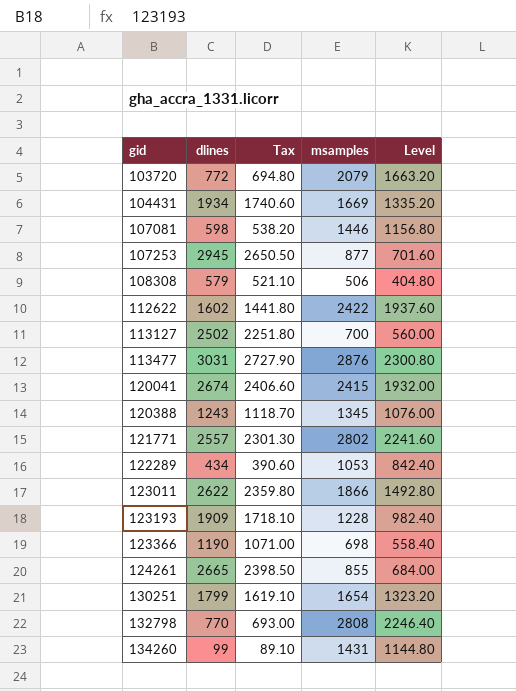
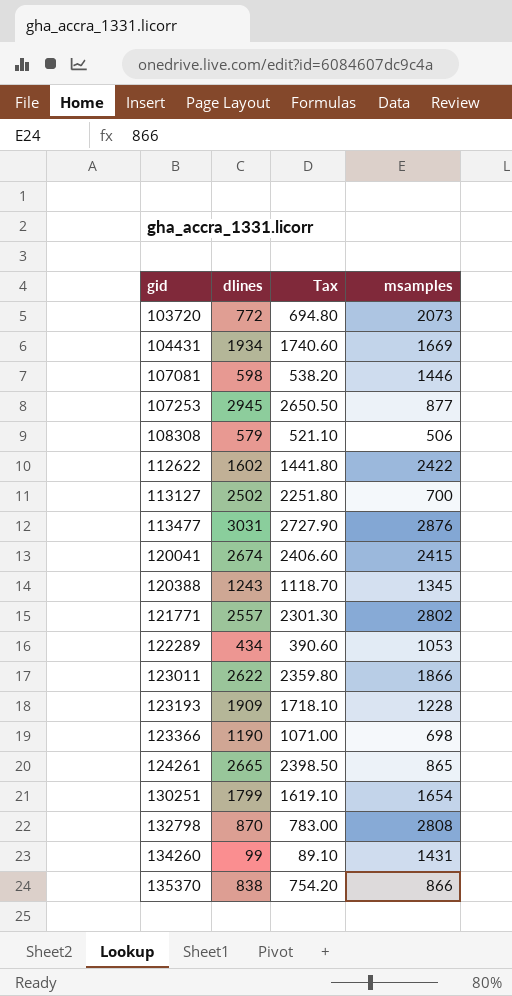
column Level | formula: [msamples] * 0.8 -> none
103720 | msamples: 2079 -> 2073
124261 | msamples: 855 -> 865
132798 | dlines: 770 -> 870
132798 | Tax: 693.00 -> 783.00
row 135370: none -> 838 | 754.20 | 866

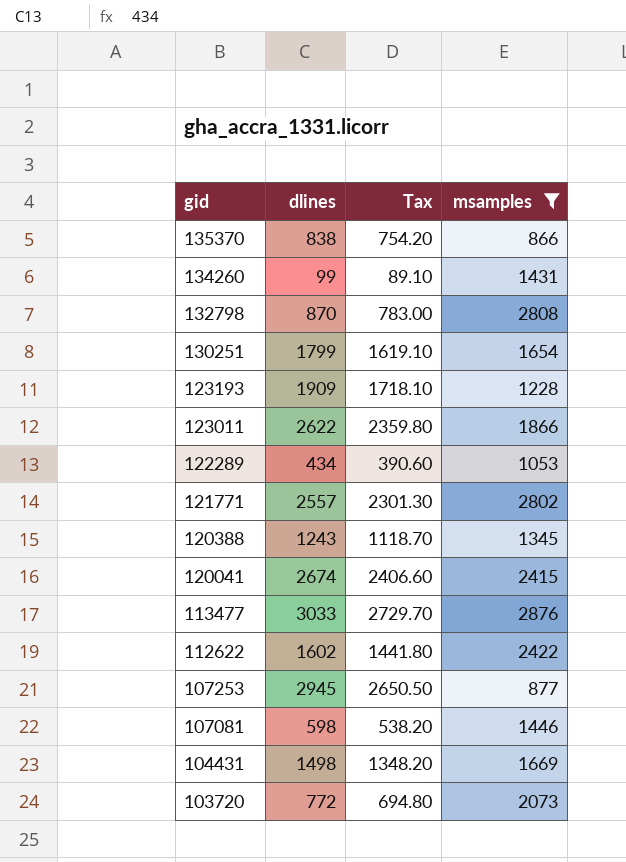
filter: none -> msamples >= 866
row order: gid ascending -> gid descending
113477 | dlines: 3031 -> 3033
113477 | Tax: 2727.90 -> 2729.70
104431 | dlines: 1934 -> 1498
104431 | Tax: 1740.60 -> 1348.20

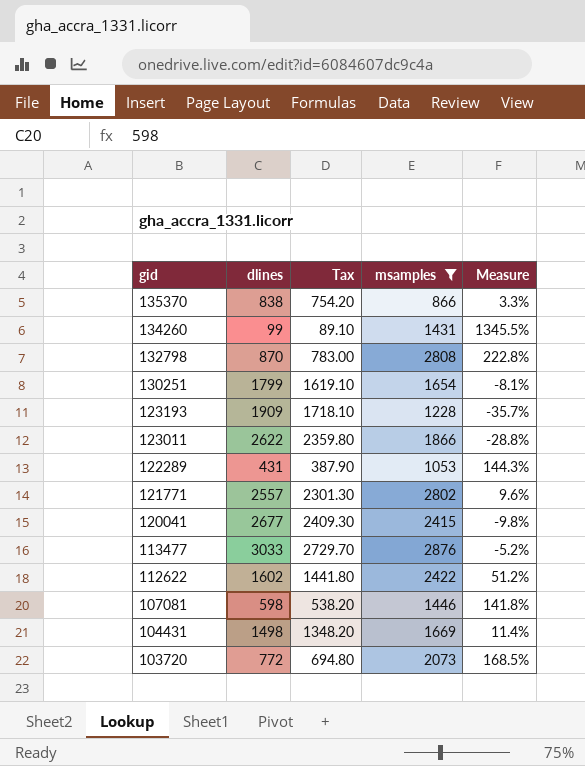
column Measure | formula: none -> ([msamples] - [dlines]) / [dlines]
row 120388: 1243 | 1118.70 | 1345 -> none
row 107253: 2945 | 2650.50 | 877 -> none
122289 | dlines: 434 -> 431
122289 | Tax: 390.60 -> 387.90
120041 | dlines: 2674 -> 2677
120041 | Tax: 2406.60 -> 2409.30

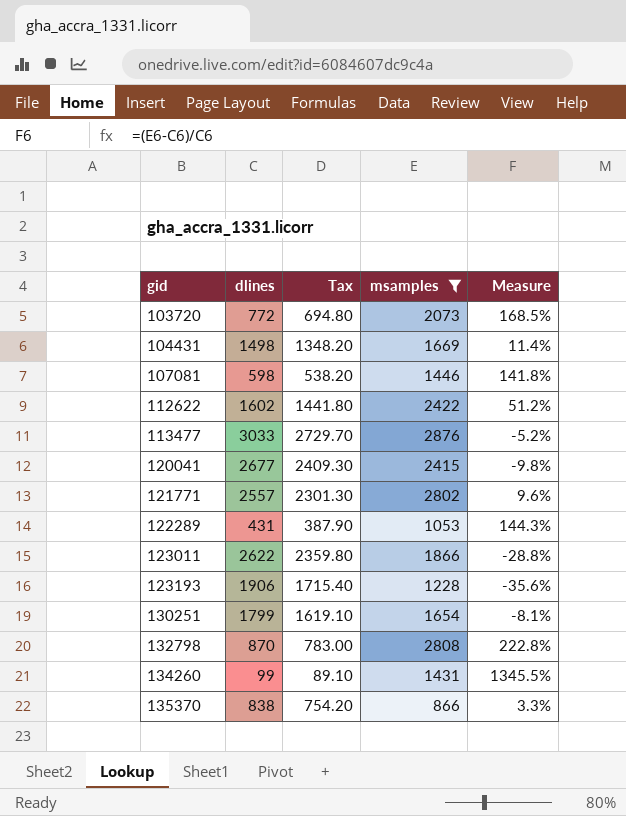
row order: gid descending -> gid ascending
123193 | dlines: 1909 -> 1906
123193 | Tax: 1718.10 -> 1715.40
123193 | Measure: -35.7% -> -35.6%

